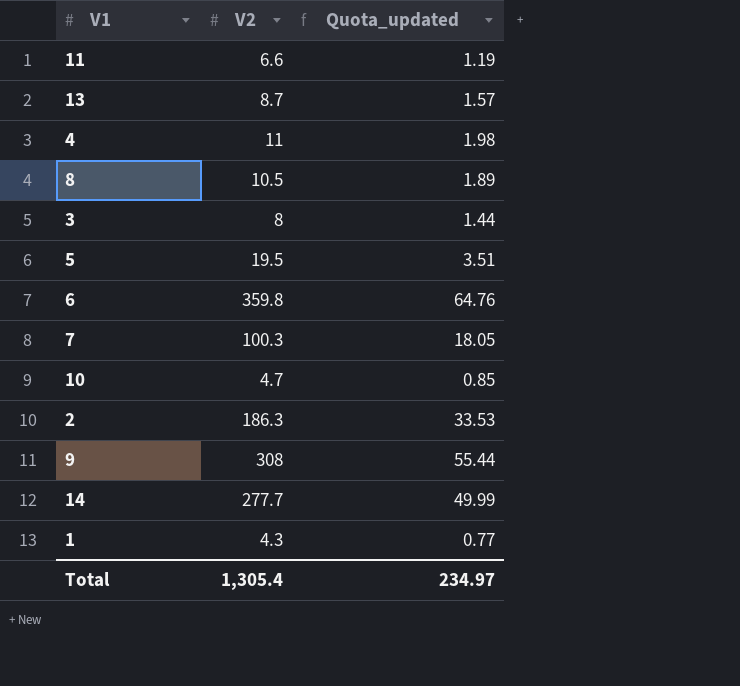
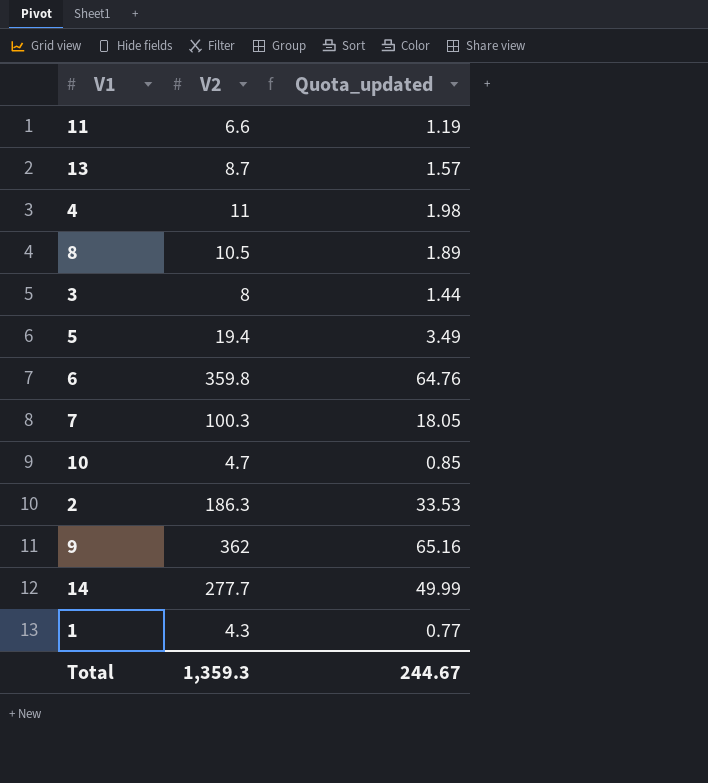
5 | V2: 19.5 -> 19.4
5 | Quota_updated: 3.51 -> 3.49
9 | V2: 308 -> 362
9 | Quota_updated: 55.44 -> 65.16
Total | V2: 1,305.4 -> 1,359.3
Total | Quota_updated: 234.97 -> 244.67

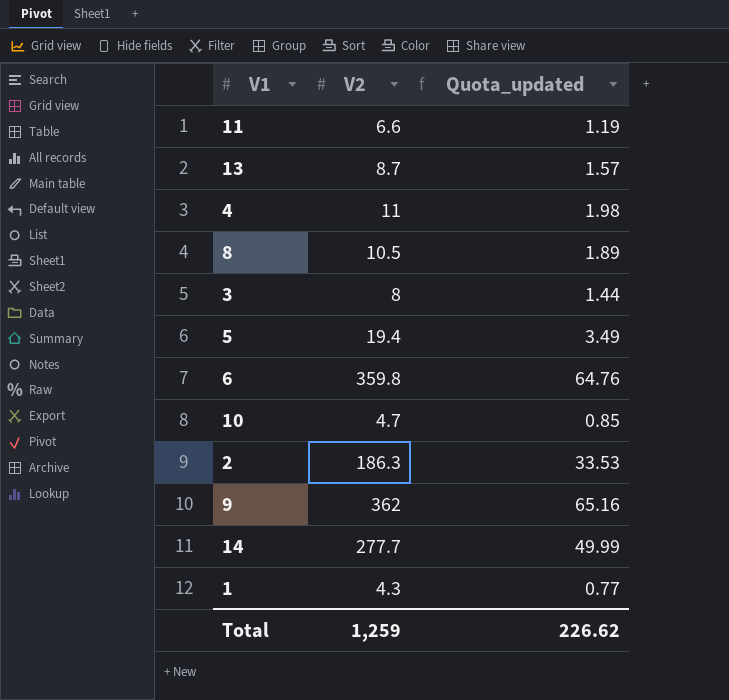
row 7: 100.3 | 18.05 -> none
Total | V2: 1,359.3 -> 1,259
Total | Quota_updated: 244.67 -> 226.62

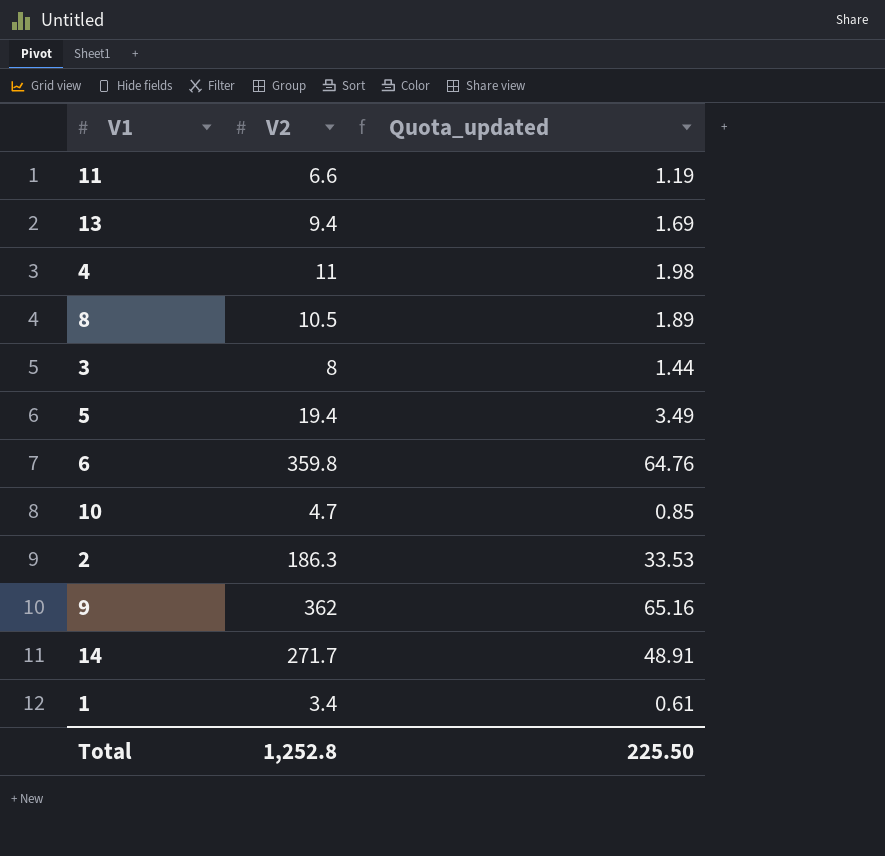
13 | V2: 8.7 -> 9.4
13 | Quota_updated: 1.57 -> 1.69
14 | V2: 277.7 -> 271.7
14 | Quota_updated: 49.99 -> 48.91
1 | V2: 4.3 -> 3.4
1 | Quota_updated: 0.77 -> 0.61
Total | V2: 1,259 -> 1,252.8
Total | Quota_updated: 226.62 -> 225.50

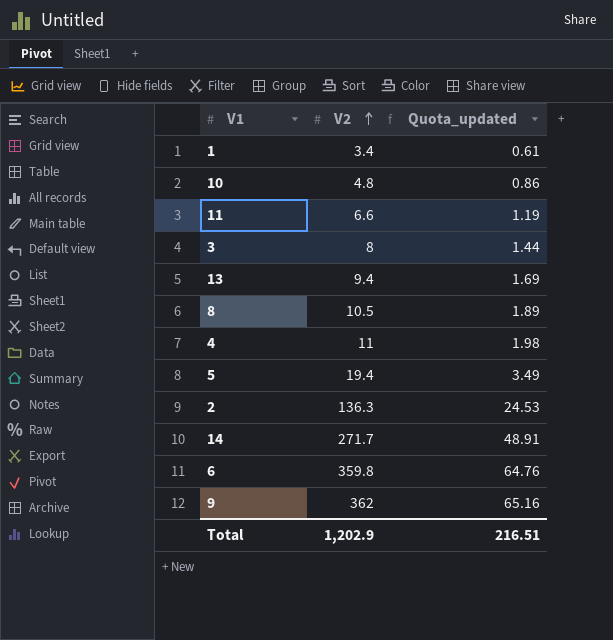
row order: none -> V2 ascending
10 | V2: 4.7 -> 4.8
10 | Quota_updated: 0.85 -> 0.86
2 | V2: 186.3 -> 136.3
2 | Quota_updated: 33.53 -> 24.53
Total | V2: 1,252.8 -> 1,202.9
Total | Quota_updated: 225.50 -> 216.51

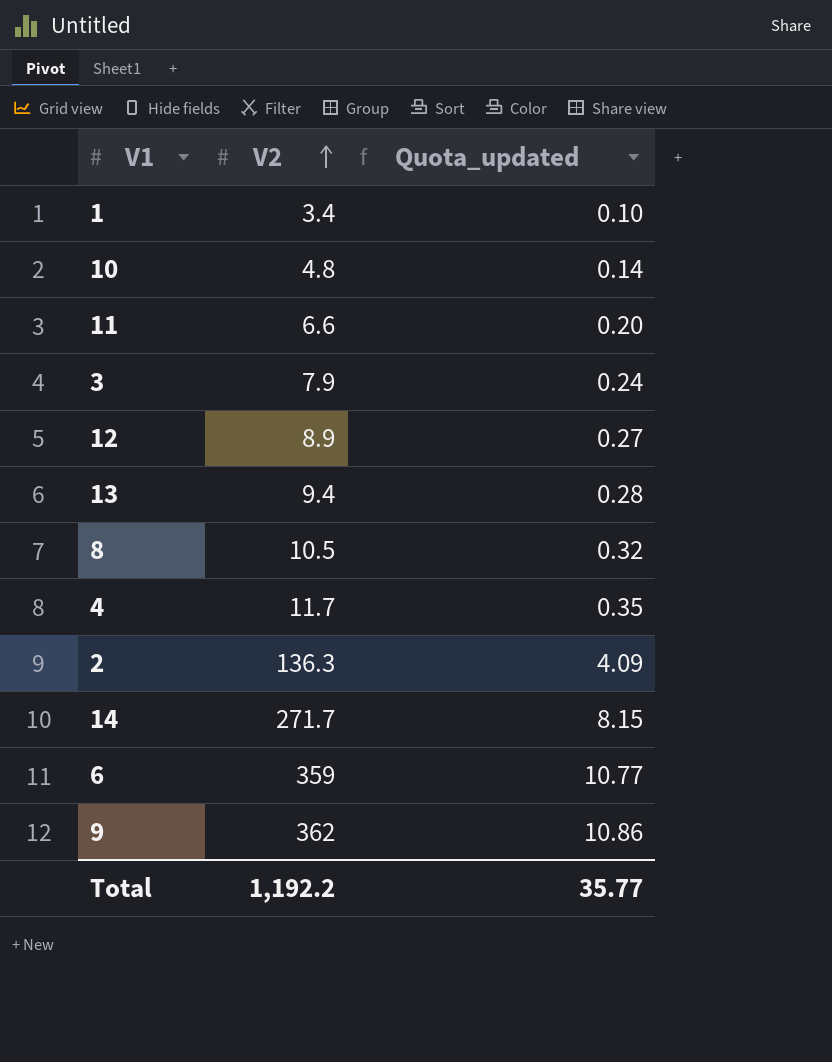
column Quota_updated | formula: [V2] * 0.18 -> [V2] * 0.03
row 5: 19.4 | 3.49 -> none
3 | V2: 8 -> 7.9
row 12: none -> 8.9 | 0.27
4 | V2: 11 -> 11.7
6 | V2: 359.8 -> 359
Total | V2: 1,202.9 -> 1,192.2
Total | Quota_updated: 216.51 -> 35.77

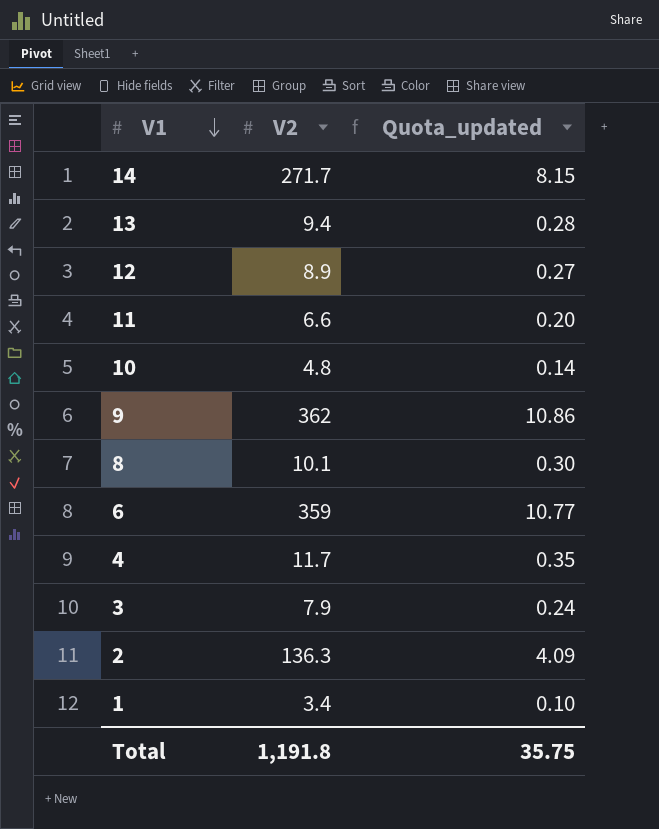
row order: V2 ascending -> V1 descending
8 | V2: 10.5 -> 10.1
8 | Quota_updated: 0.32 -> 0.30
Total | V2: 1,192.2 -> 1,191.8
Total | Quota_updated: 35.77 -> 35.75

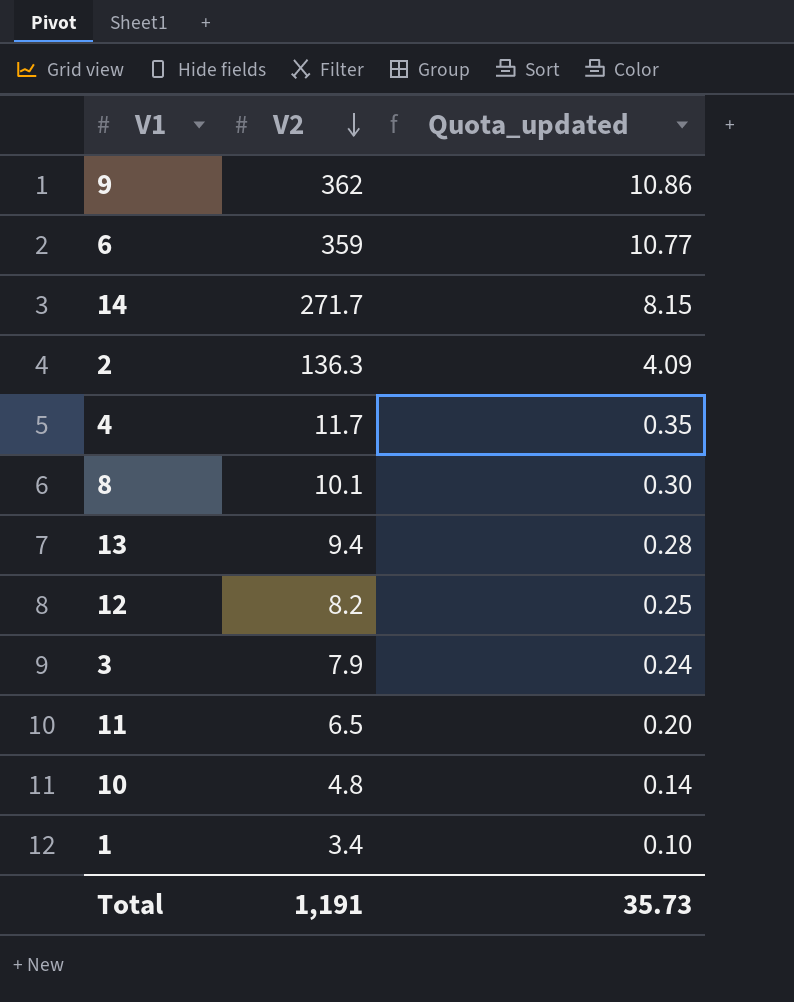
row order: V1 descending -> V2 descending
12 | V2: 8.9 -> 8.2
12 | Quota_updated: 0.27 -> 0.25
11 | V2: 6.6 -> 6.5
Total | V2: 1,191.8 -> 1,191
Total | Quota_updated: 35.75 -> 35.73

